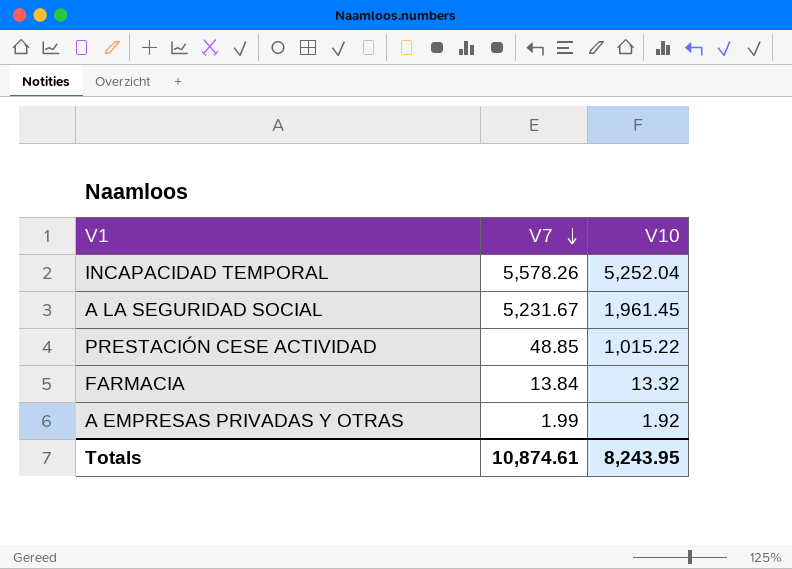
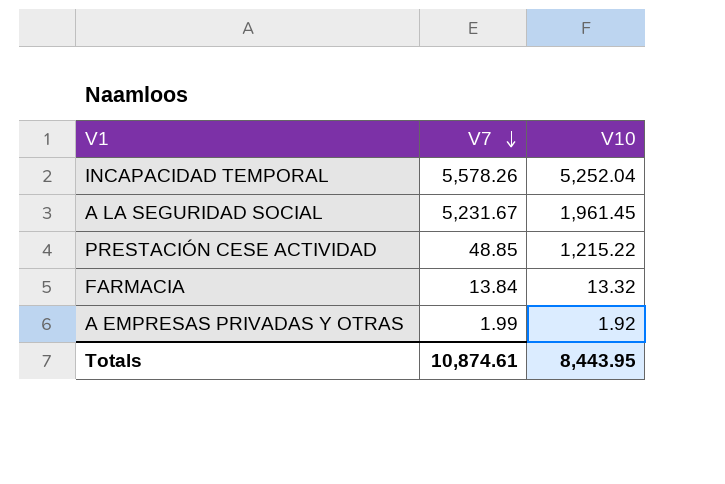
PRESTACIÓN CESE ACTIVIDAD | V10: 1,015.22 -> 1,215.22
Totals | V10: 8,243.95 -> 8,443.95

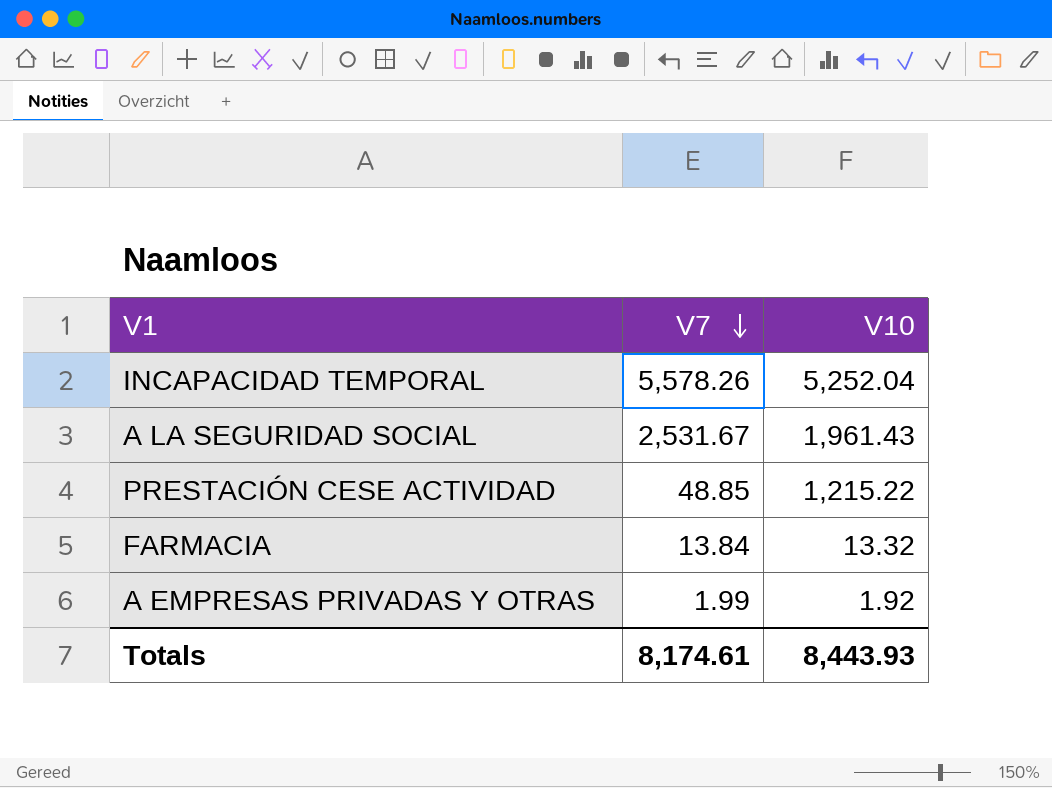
A LA SEGURIDAD SOCIAL | V7: 5,231.67 -> 2,531.67
A LA SEGURIDAD SOCIAL | V10: 1,961.45 -> 1,961.43
Totals | V7: 10,874.61 -> 8,174.61
Totals | V10: 8,443.95 -> 8,443.93

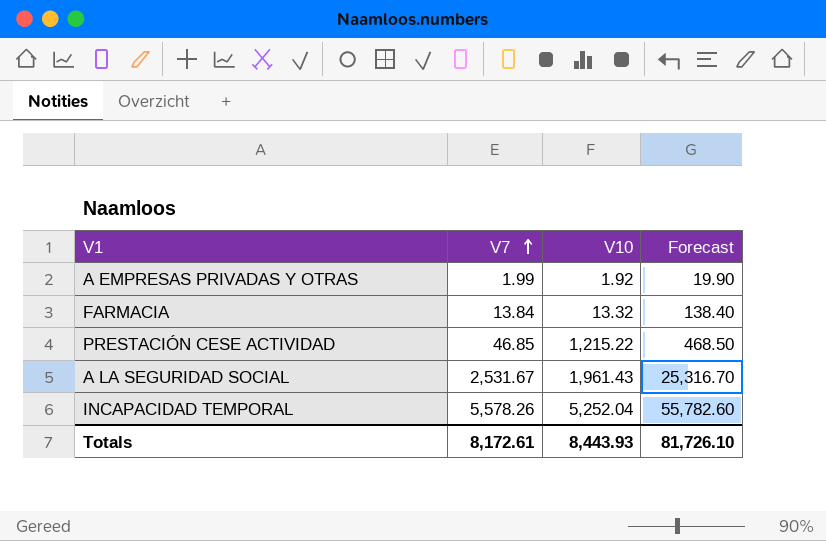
row order: V7 descending -> V7 ascending
column Forecast | formula: none -> [V7] * 10
PRESTACIÓN CESE ACTIVIDAD | V7: 48.85 -> 46.85
Totals | V7: 8,174.61 -> 8,172.61

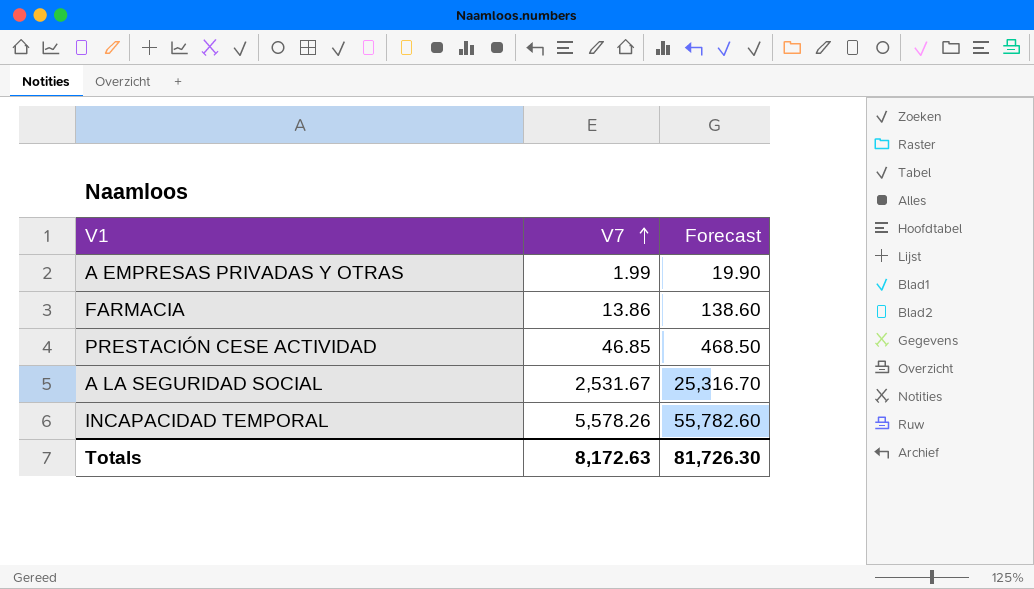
column V10 | position: 3 -> none
FARMACIA | V7: 13.84 -> 13.86
FARMACIA | Forecast: 138.40 -> 138.60
Totals | V7: 8,172.61 -> 8,172.63
Totals | Forecast: 81,726.10 -> 81,726.30

